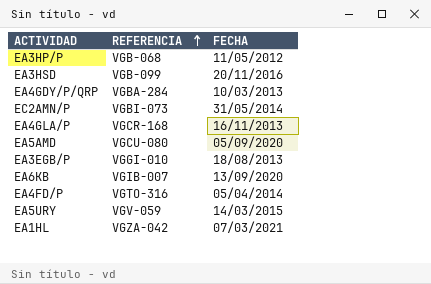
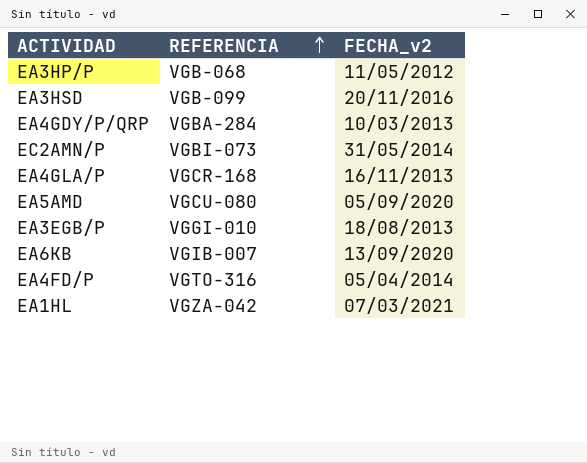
column name: FECHA -> FECHA_v2
row EA5URY: VGV-059 | 14/03/2015 -> none

